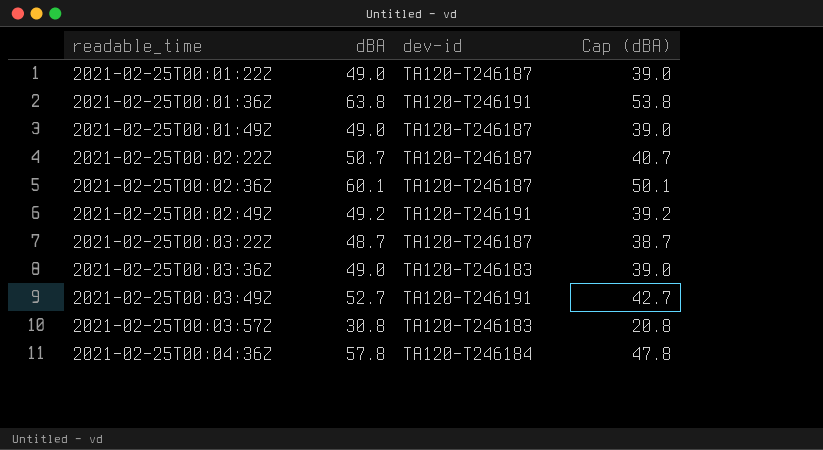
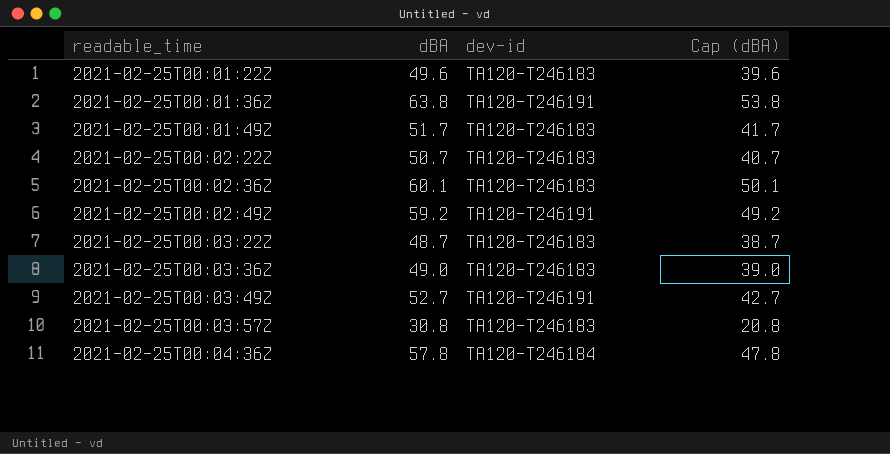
2021-02-25T00:01:22Z | dBA: 49.0 -> 49.6
2021-02-25T00:01:22Z | dev-id: TA120-T246187 -> TA120-T246183
2021-02-25T00:01:22Z | Cap (dBA): 39.0 -> 39.6
2021-02-25T00:01:49Z | dBA: 49.0 -> 51.7
2021-02-25T00:01:49Z | dev-id: TA120-T246187 -> TA120-T246183
2021-02-25T00:01:49Z | Cap (dBA): 39.0 -> 41.7
2021-02-25T00:02:22Z | dev-id: TA120-T246187 -> TA120-T246183
2021-02-25T00:02:36Z | dev-id: TA120-T246187 -> TA120-T246183
2021-02-25T00:02:49Z | dBA: 49.2 -> 59.2
2021-02-25T00:02:49Z | Cap (dBA): 39.2 -> 49.2
2021-02-25T00:03:22Z | dev-id: TA120-T246187 -> TA120-T246183

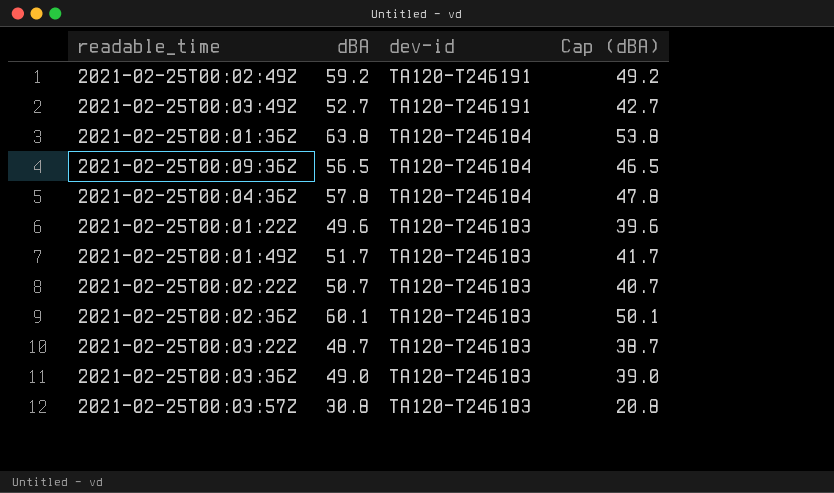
row order: readable_time ascending -> dev-id descending
2021-02-25T00:01:36Z | dev-id: TA120-T246191 -> TA120-T246184
row 2021-02-25T00:09:36Z: none -> 56.5 | TA120-T246184 | 46.5

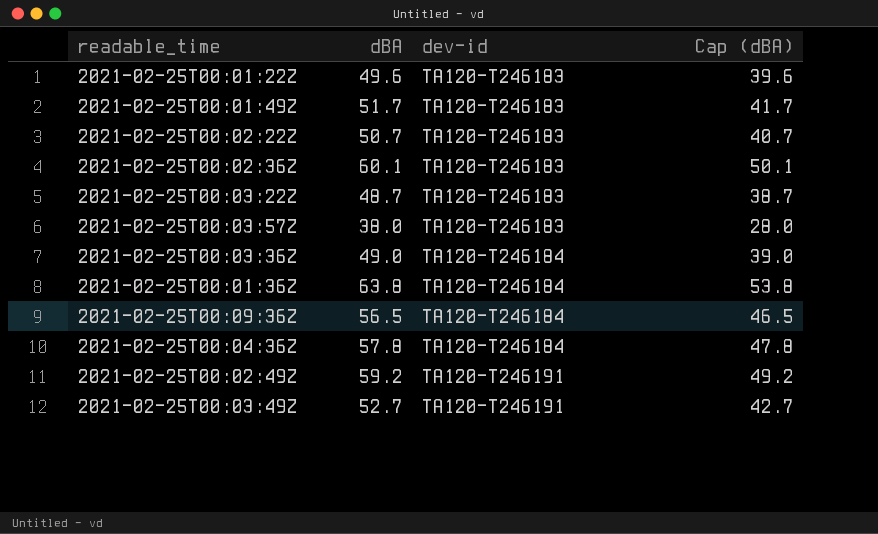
row order: dev-id descending -> dev-id ascending
2021-02-25T00:03:57Z | dBA: 30.8 -> 38.0
2021-02-25T00:03:57Z | Cap (dBA): 20.8 -> 28.0
2021-02-25T00:03:36Z | dev-id: TA120-T246183 -> TA120-T246184

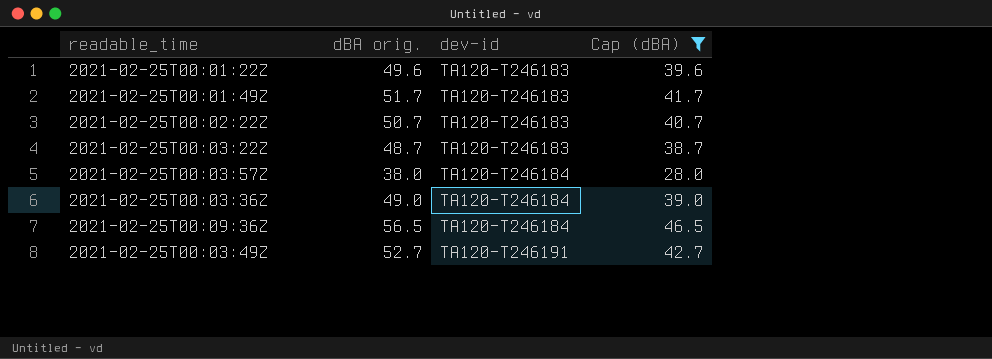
filter: none -> Cap (dBA) <= 46.5
column name: dBA -> dBA orig.
2021-02-25T00:03:57Z | dev-id: TA120-T246183 -> TA120-T246184

